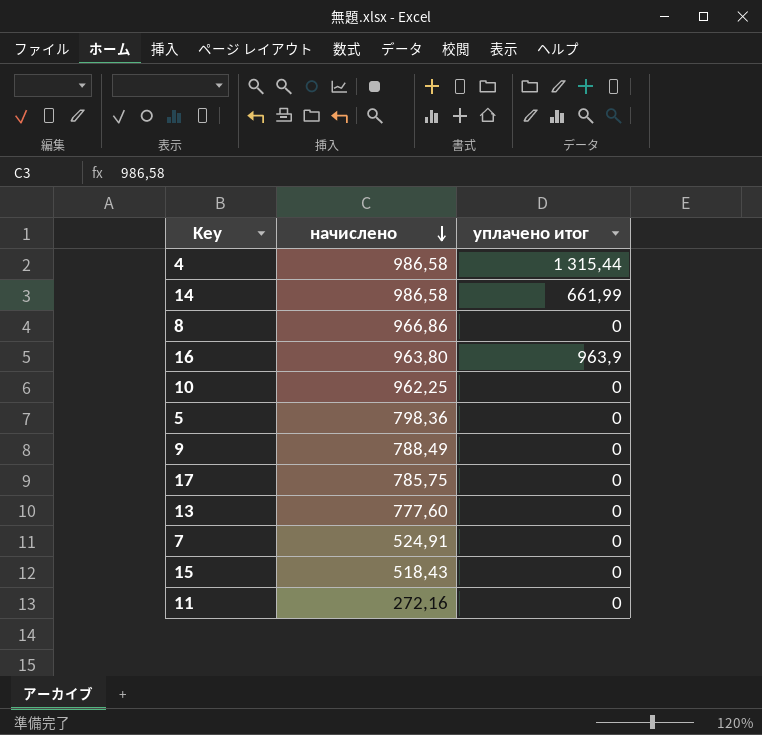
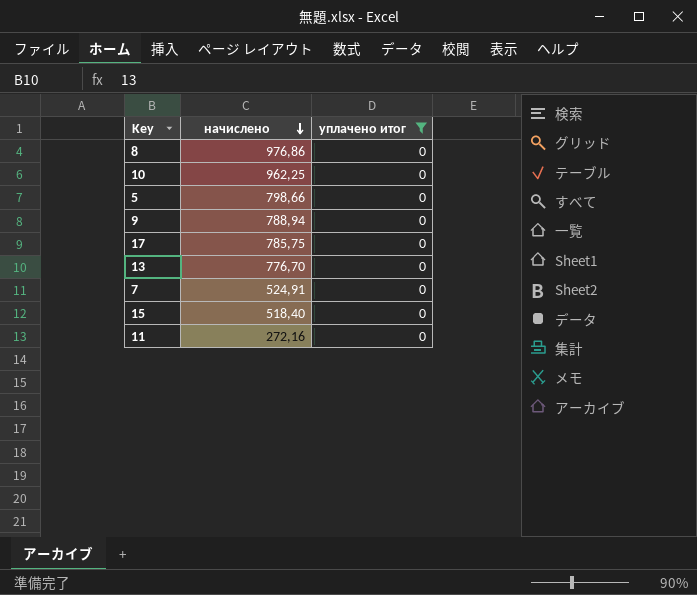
filter: none -> уплачено итог = 0
8 | начислено: 966,86 -> 976,86
5 | начислено: 798,36 -> 798,66
9 | начислено: 788,49 -> 788,94
13 | начислено: 777,60 -> 776,70
15 | начислено: 518,43 -> 518,40

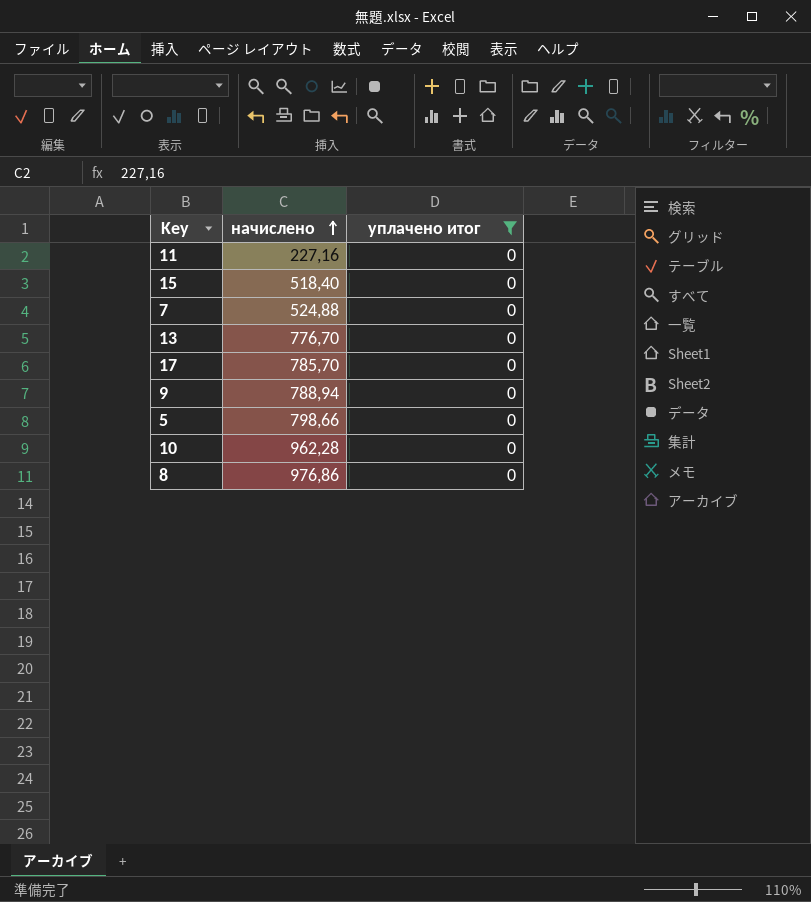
row order: начислено descending -> начислено ascending
11 | начислено: 272,16 -> 227,16
7 | начислено: 524,91 -> 524,88
17 | начислено: 785,75 -> 785,70
10 | начислено: 962,25 -> 962,28

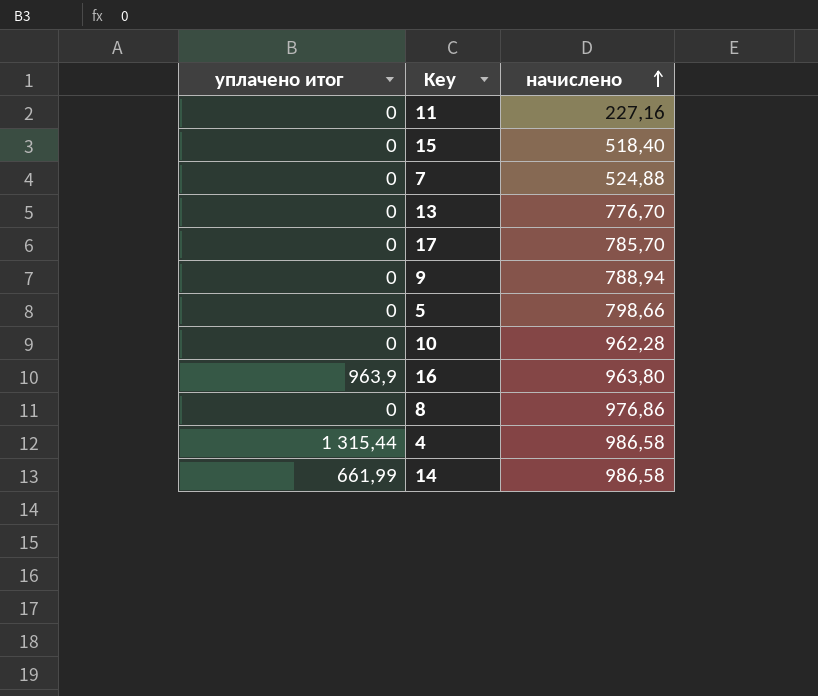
filter: уплачено итог = 0 -> none
column уплачено итог | position: 3 -> 1

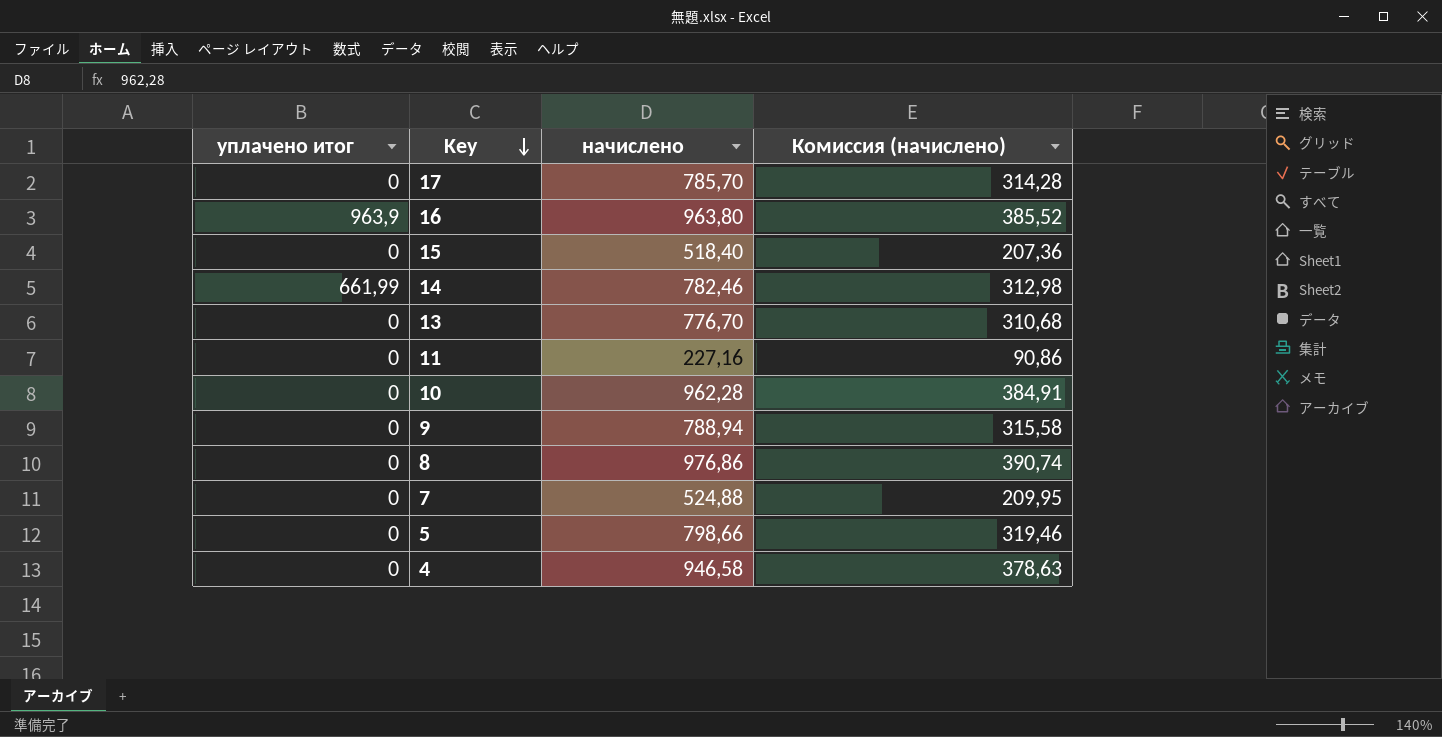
row order: начислено ascending -> Key descending
column Комиссия (начислено) | formula: none -> [начислено] * 0,4
14 | начислено: 986,58 -> 782,46
4 | уплачено итог: 1 315,44 -> 0
4 | начислено: 986,58 -> 946,58

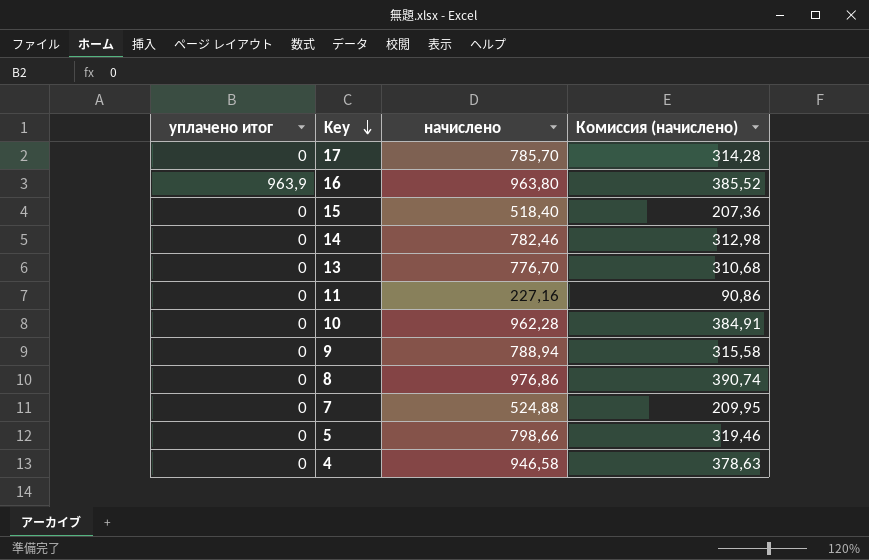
14 | уплачено итог: 661,99 -> 0

